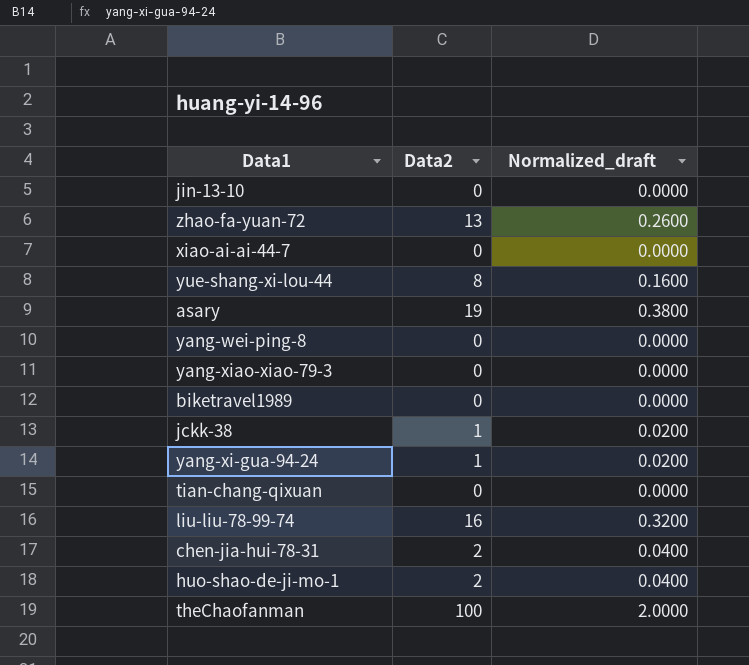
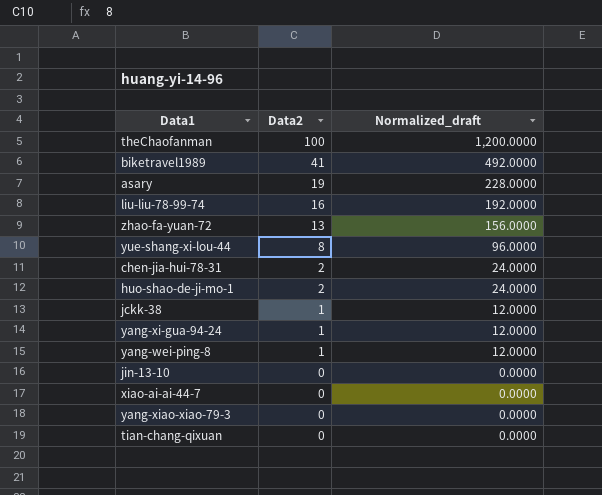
row order: none -> Data2 descending
column Normalized_draft | formula: [Data2] * 0.02 -> [Data2] * 12
biketravel1989 | Data2: 0 -> 41
yang-wei-ping-8 | Data2: 0 -> 1

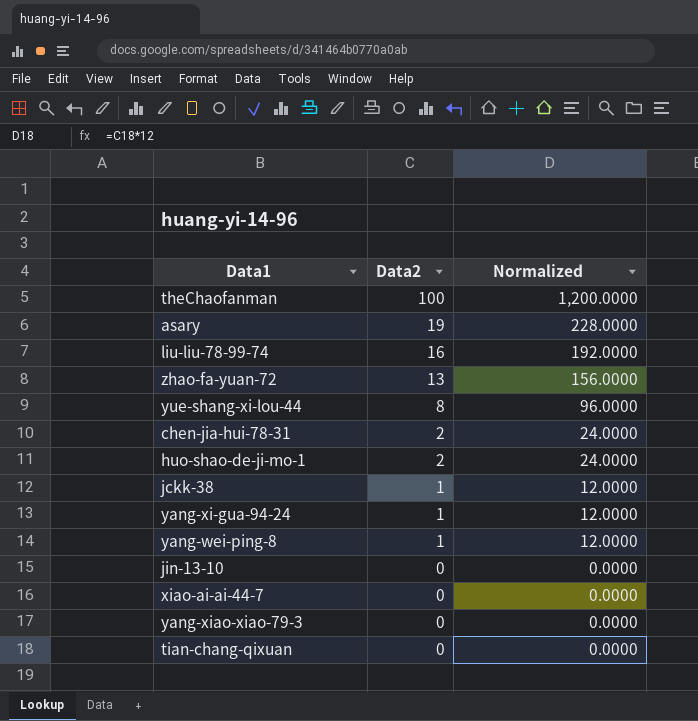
column name: Normalized_draft -> Normalized
row biketravel1989: 41 | 492.0000 -> none

